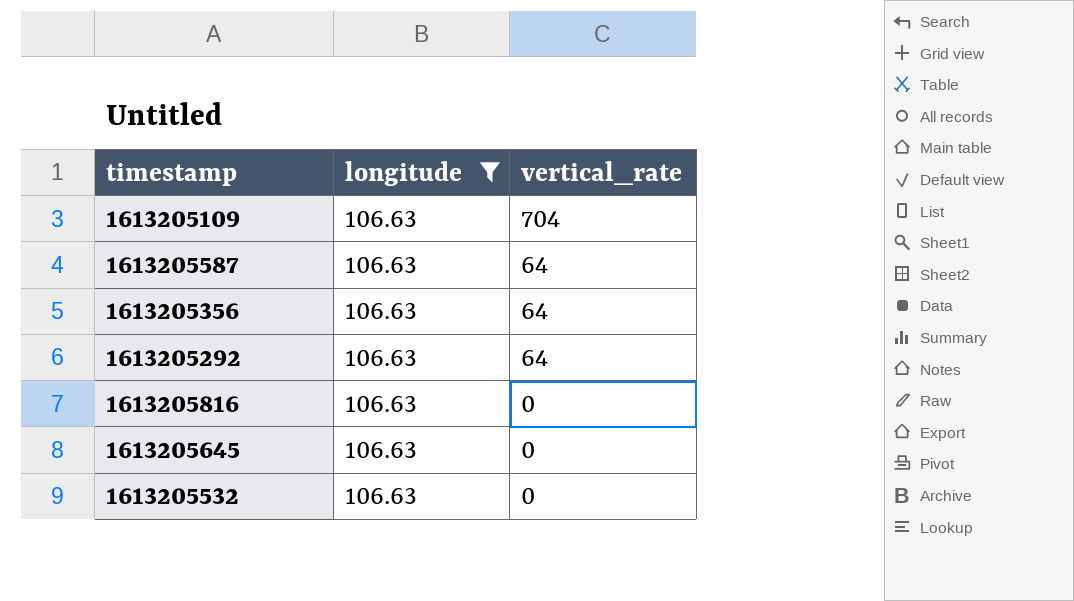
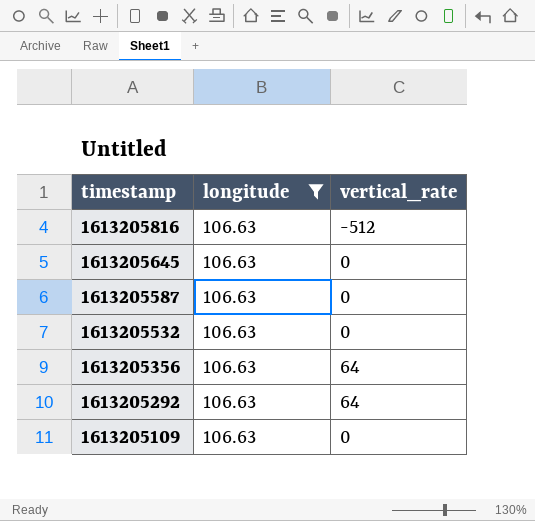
row order: vertical_rate descending -> timestamp descending
1613205816 | vertical_rate: 0 -> -512
1613205587 | vertical_rate: 64 -> 0
1613205109 | vertical_rate: 704 -> 0

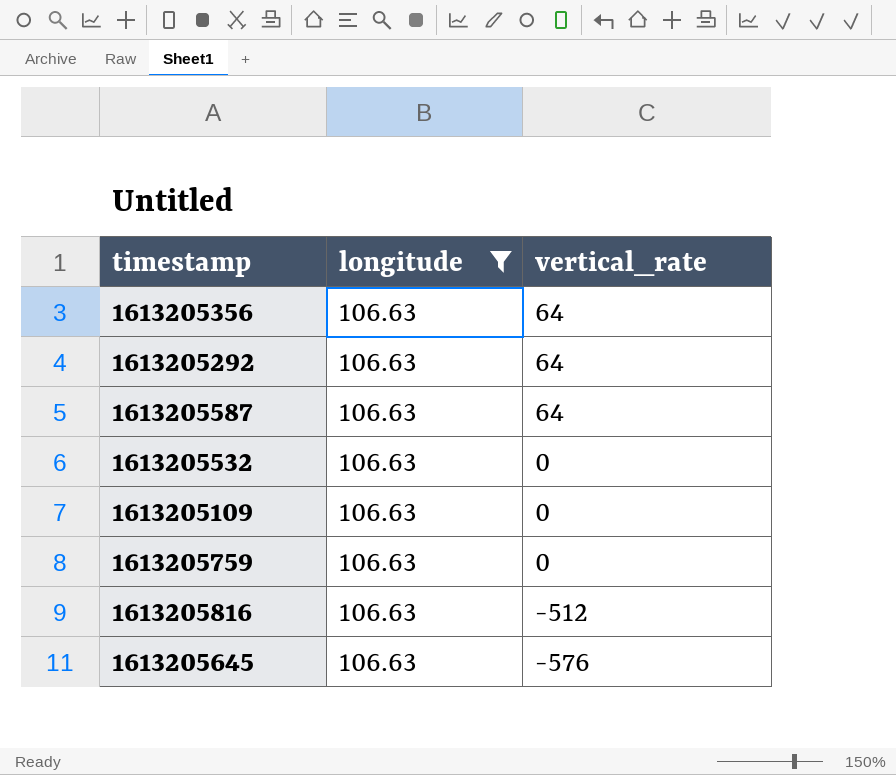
row order: timestamp descending -> vertical_rate descending
1613205587 | vertical_rate: 0 -> 64
row 1613205759: none -> 106.63 | 0
1613205645 | vertical_rate: 0 -> -576

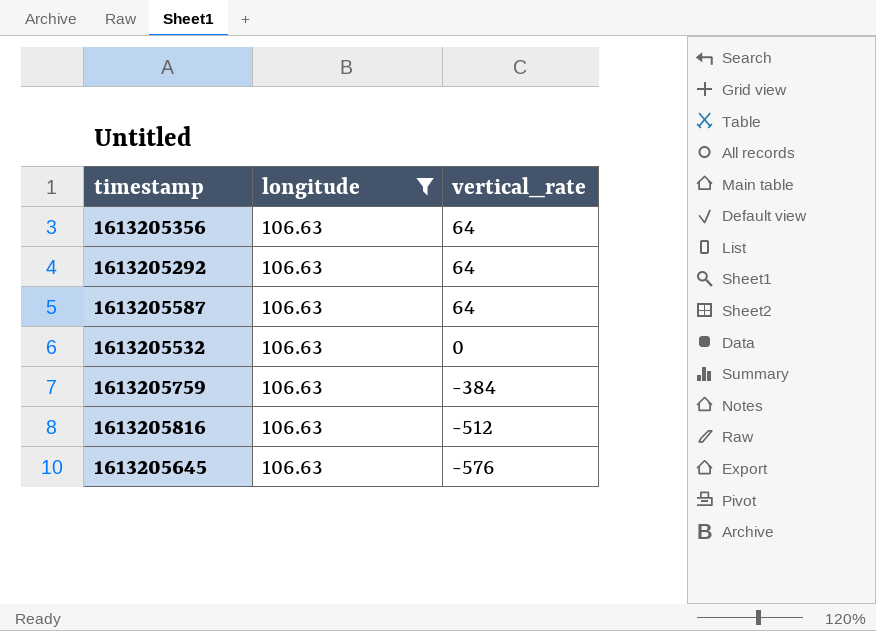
row 1613205109: 106.63 | 0 -> none
1613205759 | vertical_rate: 0 -> -384

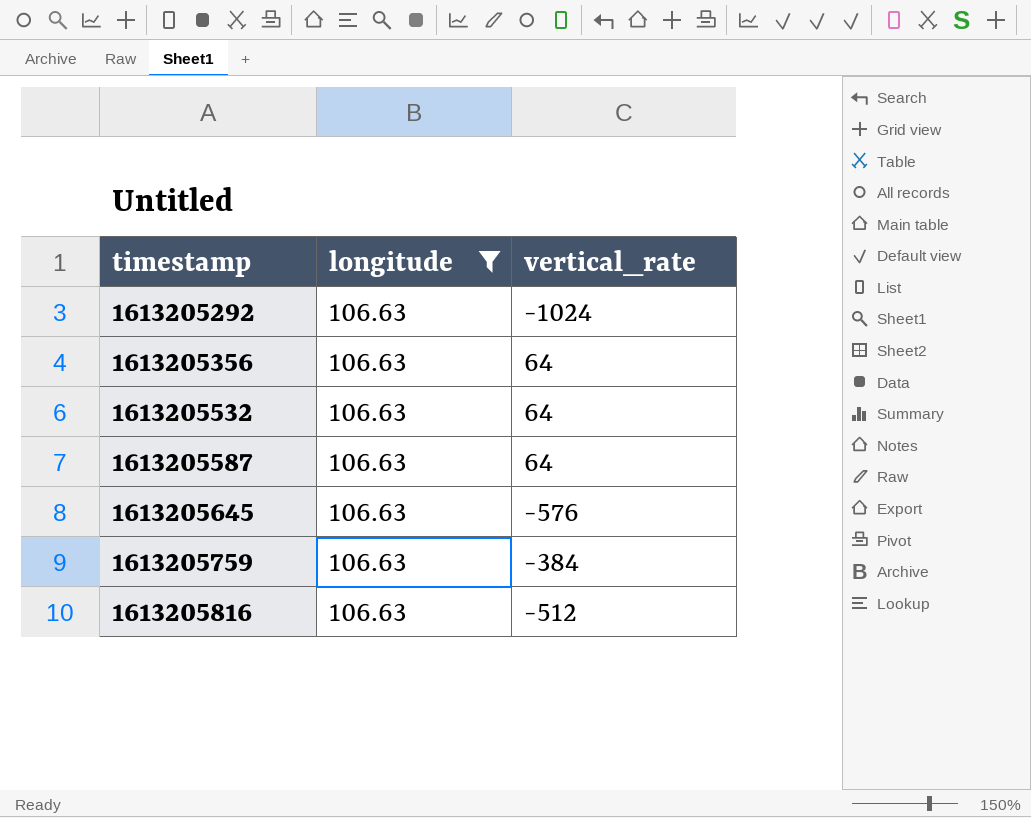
row order: vertical_rate descending -> timestamp ascending
1613205292 | vertical_rate: 64 -> -1024
1613205532 | vertical_rate: 0 -> 64

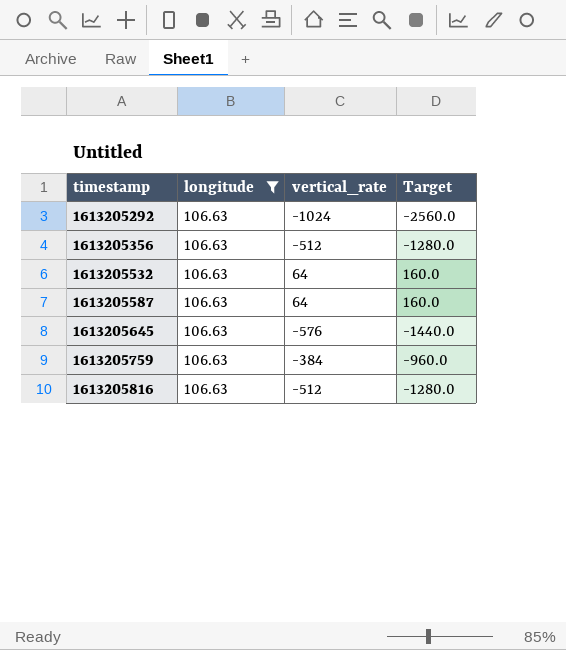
column Target | formula: none -> [vertical_rate] * 2.5
1613205356 | vertical_rate: 64 -> -512

